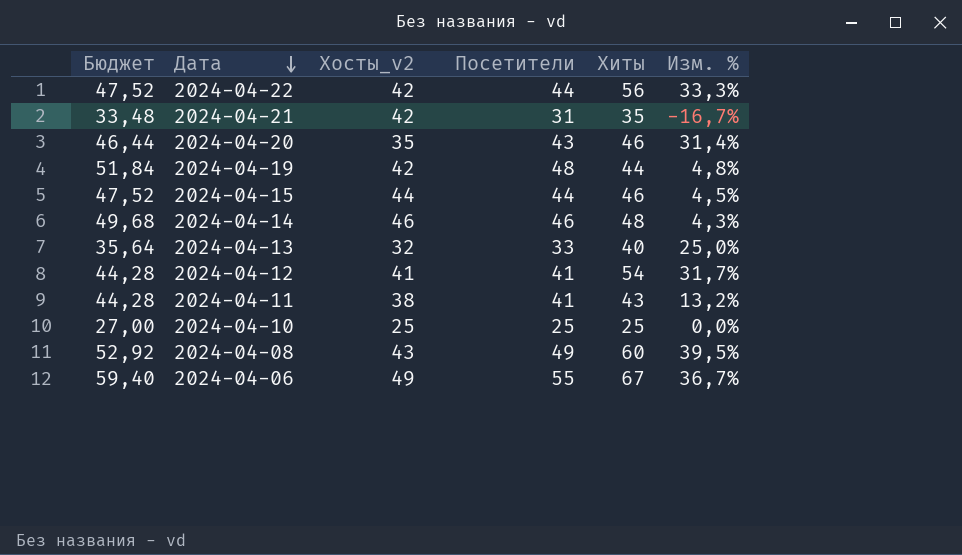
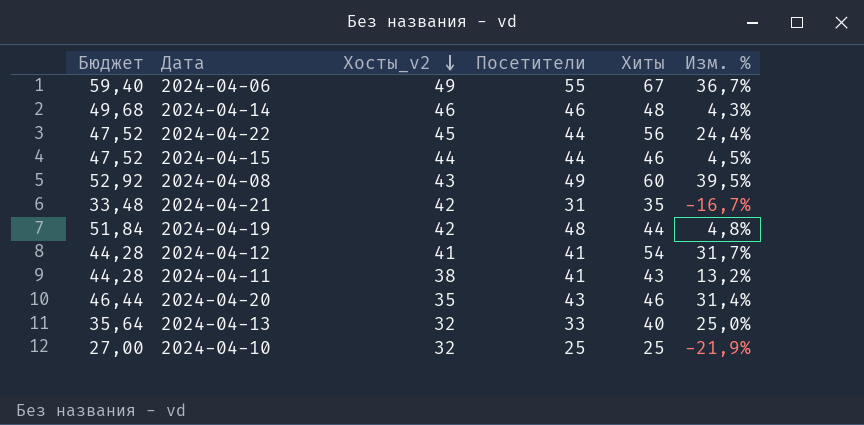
row order: Дата descending -> Хосты_v2 descending
2024-04-22 | Хосты_v2: 42 -> 45
2024-04-22 | Изм. %: 33,3% -> 24,4%
2024-04-10 | Хосты_v2: 25 -> 32
2024-04-10 | Изм. %: 0,0% -> -21,9%

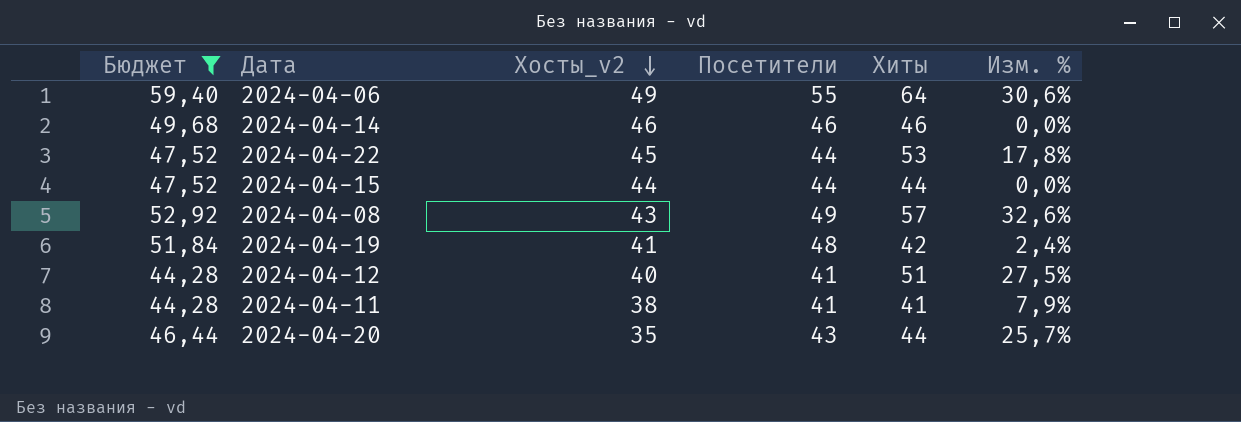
filter: none -> Бюджет >= 44,28
2024-04-06 | Хиты: 67 -> 64
2024-04-06 | Изм. %: 36,7% -> 30,6%
2024-04-14 | Хиты: 48 -> 46
2024-04-14 | Изм. %: 4,3% -> 0,0%
2024-04-22 | Хиты: 56 -> 53
2024-04-22 | Изм. %: 24,4% -> 17,8%
2024-04-15 | Хиты: 46 -> 44
2024-04-15 | Изм. %: 4,5% -> 0,0%
2024-04-08 | Хиты: 60 -> 57
2024-04-08 | Изм. %: 39,5% -> 32,6%
2024-04-19 | Хосты_v2: 42 -> 41
2024-04-19 | Хиты: 44 -> 42
2024-04-19 | Изм. %: 4,8% -> 2,4%
2024-04-12 | Хосты_v2: 41 -> 40
2024-04-12 | Хиты: 54 -> 51
2024-04-12 | Изм. %: 31,7% -> 27,5%
2024-04-11 | Хиты: 43 -> 41
2024-04-11 | Изм. %: 13,2% -> 7,9%
2024-04-20 | Хиты: 46 -> 44
2024-04-20 | Изм. %: 31,4% -> 25,7%

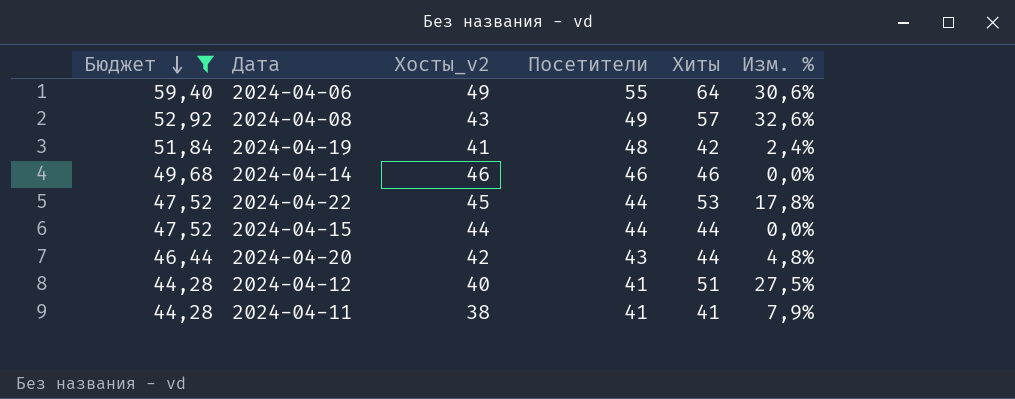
row order: Хосты_v2 descending -> Бюджет descending
2024-04-20 | Хосты_v2: 35 -> 42
2024-04-20 | Изм. %: 25,7% -> 4,8%

